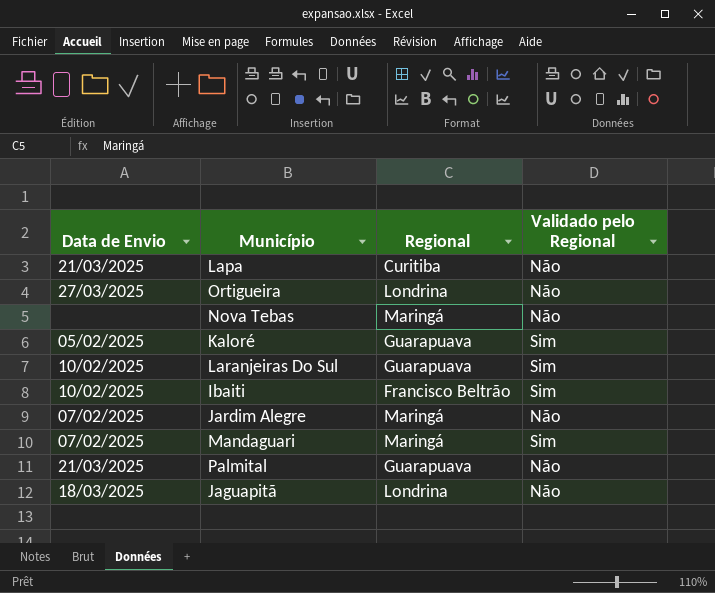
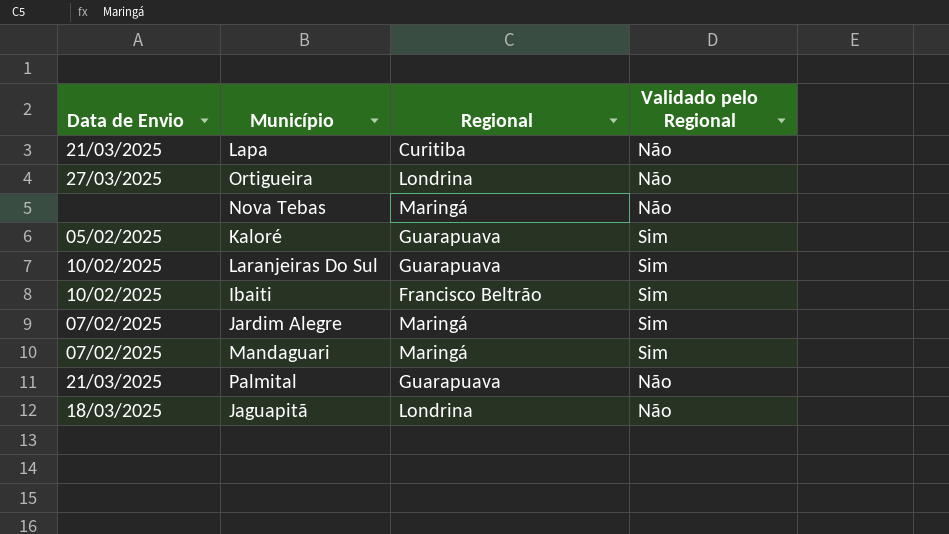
Jardim Alegre | Validado pelo Regional: Não -> Sim

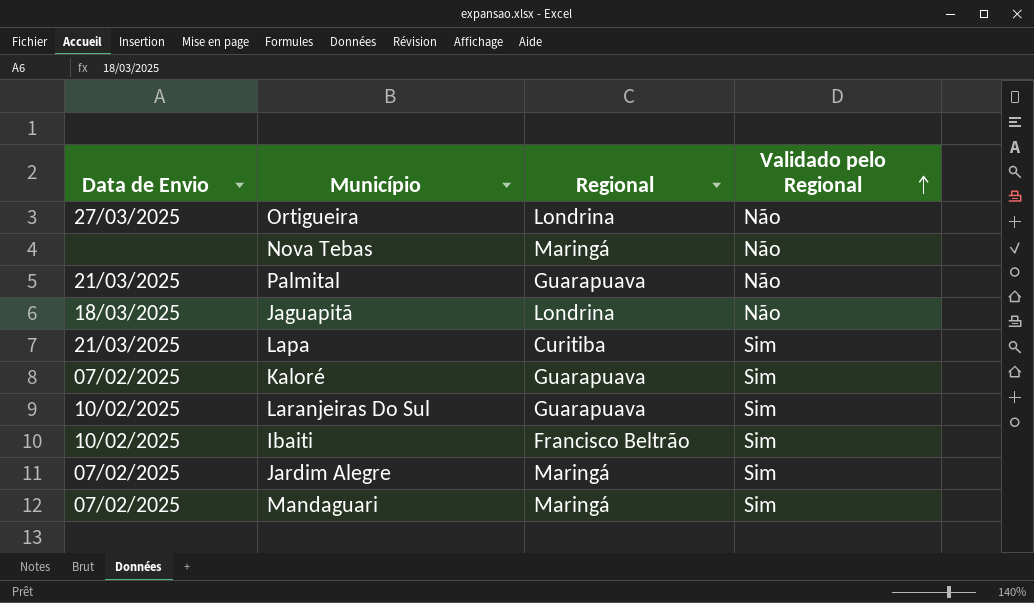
row order: none -> Validado pelo Regional ascending
Lapa | Validado pelo Regional: Não -> Sim
Kaloré | Data de Envio: 05/02/2025 -> 07/02/2025

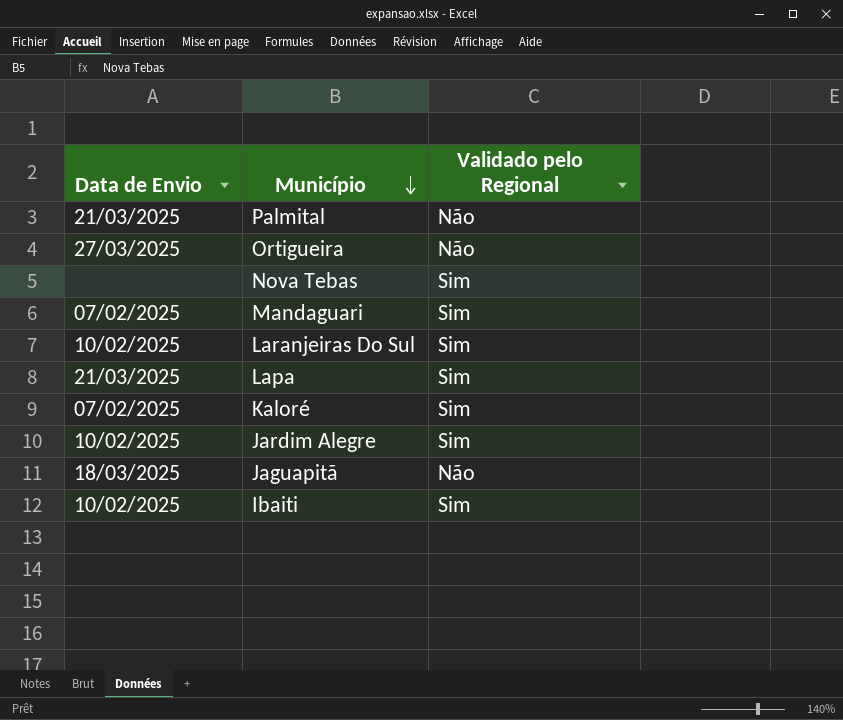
row order: Validado pelo Regional ascending -> Município descending
column Regional | position: 3 -> none
Nova Tebas | Validado pelo Regional: Não -> Sim
Jardim Alegre | Data de Envio: 07/02/2025 -> 10/02/2025

